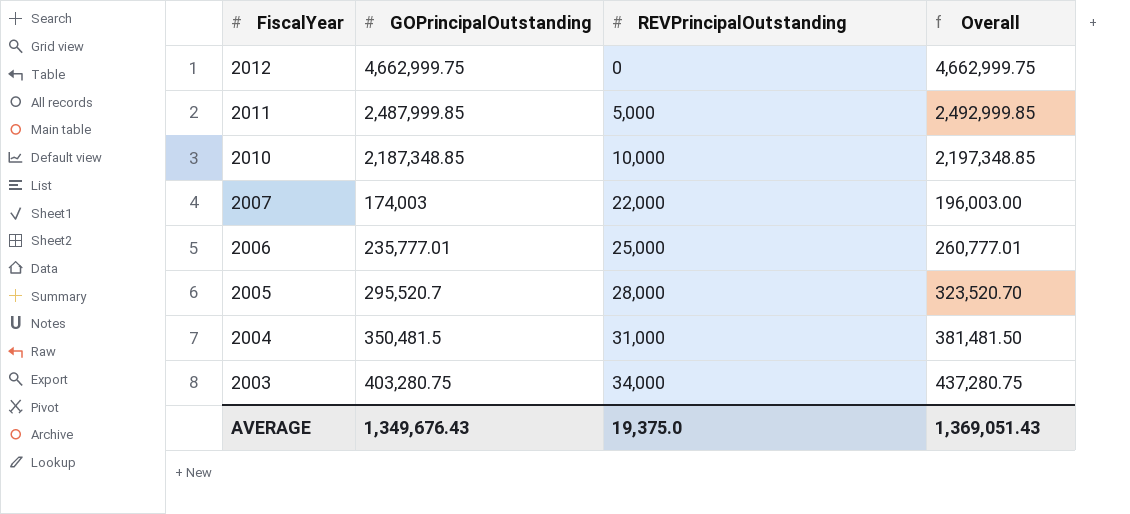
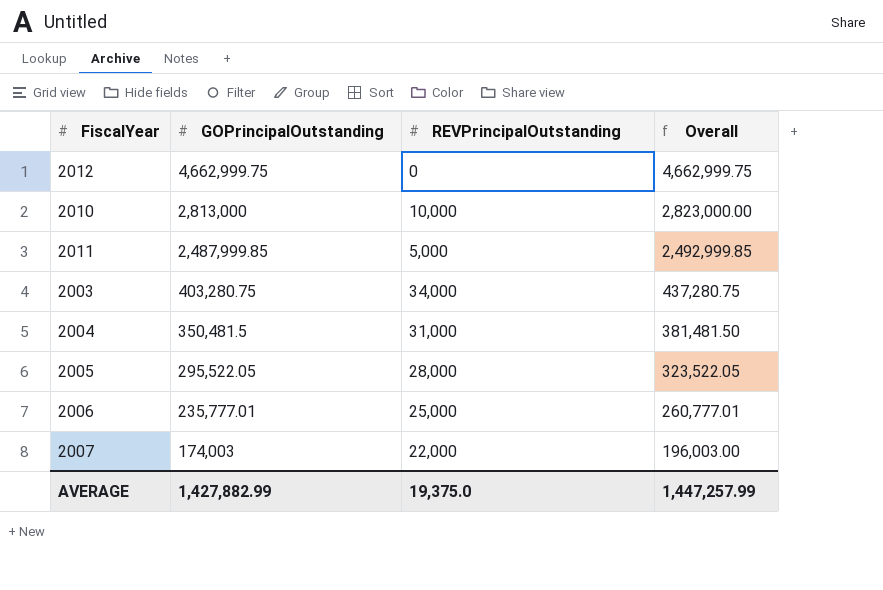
row order: FiscalYear descending -> GOPrincipalOutstanding descending
2010 | GOPrincipalOutstanding: 2,187,348.85 -> 2,813,000
2010 | Overall: 2,197,348.85 -> 2,823,000.00
2005 | GOPrincipalOutstanding: 295,520.7 -> 295,522.05
2005 | Overall: 323,520.70 -> 323,522.05
AVERAGE | GOPrincipalOutstanding: 1,349,676.43 -> 1,427,882.99
AVERAGE | Overall: 1,369,051.43 -> 1,447,257.99

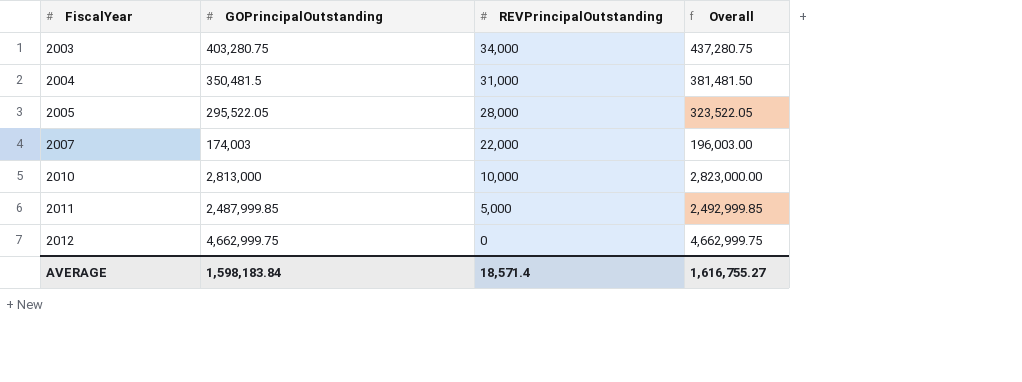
row order: GOPrincipalOutstanding descending -> FiscalYear ascending
row 2006: 235,777.01 | 25,000 | 260,777.01 -> none
AVERAGE | GOPrincipalOutstanding: 1,427,882.99 -> 1,598,183.84
AVERAGE | REVPrincipalOutstanding: 19,375.0 -> 18,571.4
AVERAGE | Overall: 1,447,257.99 -> 1,616,755.27

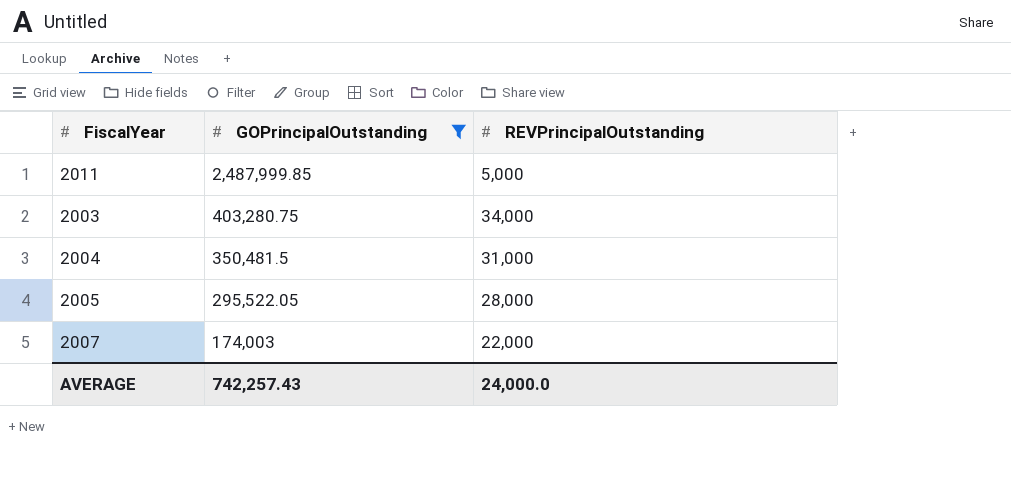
filter: none -> GOPrincipalOutstanding <= 2,487,999.85
row order: FiscalYear ascending -> GOPrincipalOutstanding descending
column Overall | formula: [GOPrincipalOutstanding] + [REVPrincipalOutstanding] -> none
AVERAGE | GOPrincipalOutstanding: 1,598,183.84 -> 742,257.43
AVERAGE | REVPrincipalOutstanding: 18,571.4 -> 24,000.0

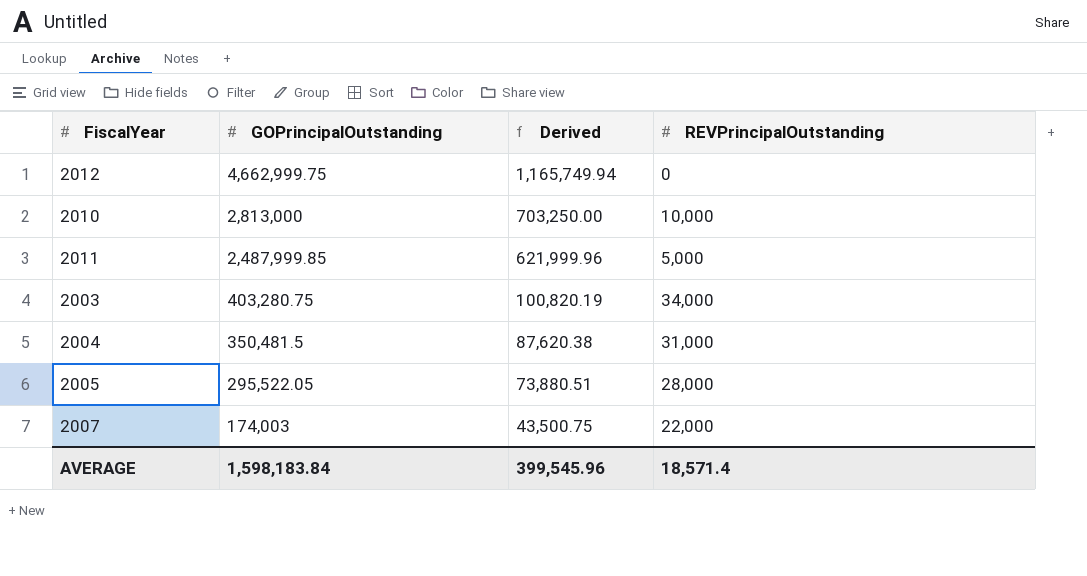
filter: GOPrincipalOutstanding <= 2,487,999.85 -> none
column Derived | formula: none -> [GOPrincipalOutstanding] * 0.25
AVERAGE | GOPrincipalOutstanding: 742,257.43 -> 1,598,183.84
AVERAGE | REVPrincipalOutstanding: 24,000.0 -> 18,571.4

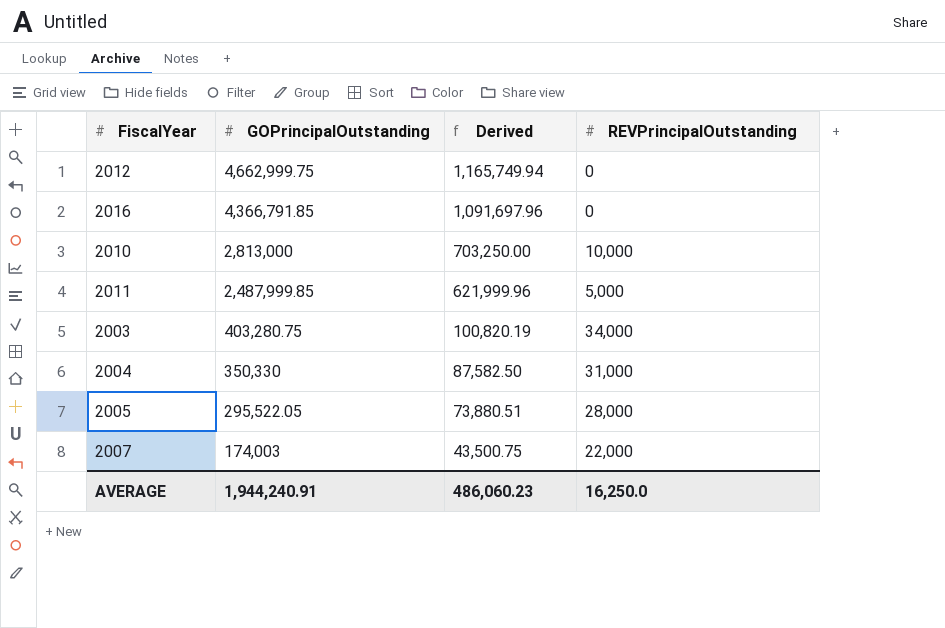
row 2016: none -> 4,366,791.85 | 1,091,697.96 | 0
2004 | GOPrincipalOutstanding: 350,481.5 -> 350,330
2004 | Derived: 87,620.38 -> 87,582.50
AVERAGE | GOPrincipalOutstanding: 1,598,183.84 -> 1,944,240.91
AVERAGE | Derived: 399,545.96 -> 486,060.23
AVERAGE | REVPrincipalOutstanding: 18,571.4 -> 16,250.0

